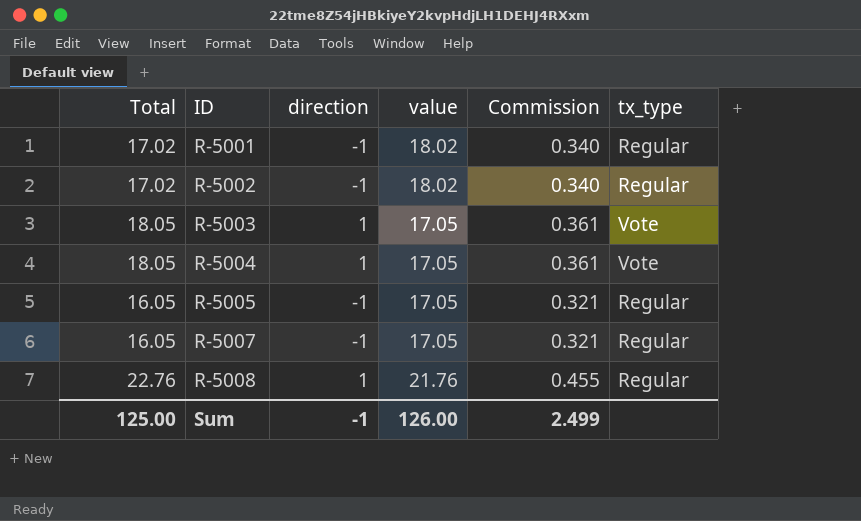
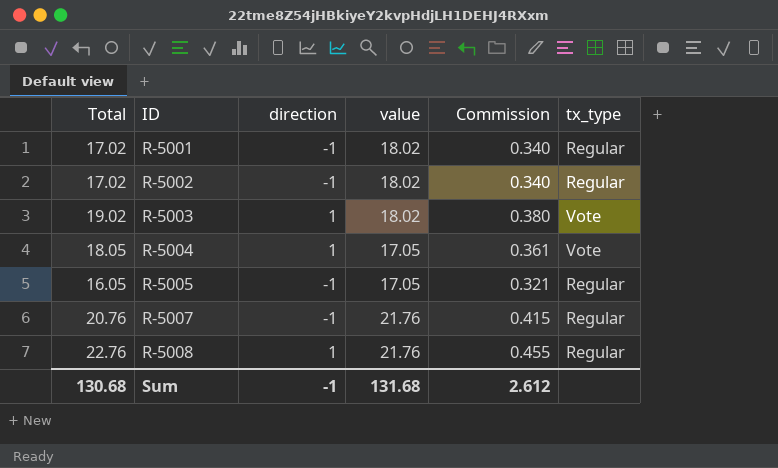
R-5003 | Total: 18.05 -> 19.02
R-5003 | value: 17.05 -> 18.02
R-5003 | Commission: 0.361 -> 0.380
R-5007 | Total: 16.05 -> 20.76
R-5007 | value: 17.05 -> 21.76
R-5007 | Commission: 0.321 -> 0.415
Sum | Total: 125.00 -> 130.68
Sum | value: 126.00 -> 131.68
Sum | Commission: 2.499 -> 2.612

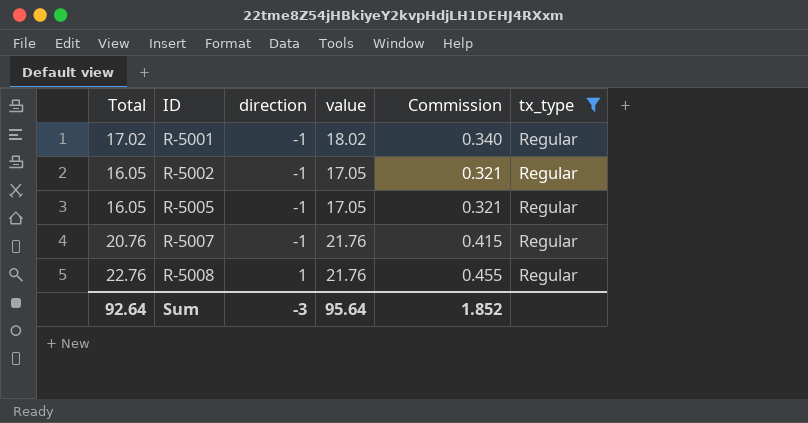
filter: none -> tx_type = Regular
R-5002 | Total: 17.02 -> 16.05
R-5002 | value: 18.02 -> 17.05
R-5002 | Commission: 0.340 -> 0.321
Sum | Total: 130.68 -> 92.64
Sum | direction: -1 -> -3
Sum | value: 131.68 -> 95.64
Sum | Commission: 2.612 -> 1.852

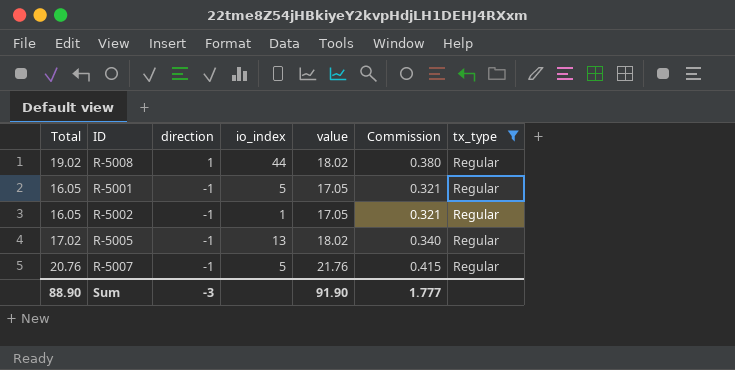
row order: ID ascending -> direction descending
column io_index | position: none -> 4
R-5008 | Total: 22.76 -> 19.02
R-5008 | value: 21.76 -> 18.02
R-5008 | Commission: 0.455 -> 0.380
R-5001 | Total: 17.02 -> 16.05
R-5001 | value: 18.02 -> 17.05
R-5001 | Commission: 0.340 -> 0.321
R-5005 | Total: 16.05 -> 17.02
R-5005 | value: 17.05 -> 18.02
R-5005 | Commission: 0.321 -> 0.340
Sum | Total: 92.64 -> 88.90
Sum | value: 95.64 -> 91.90
Sum | Commission: 1.852 -> 1.777

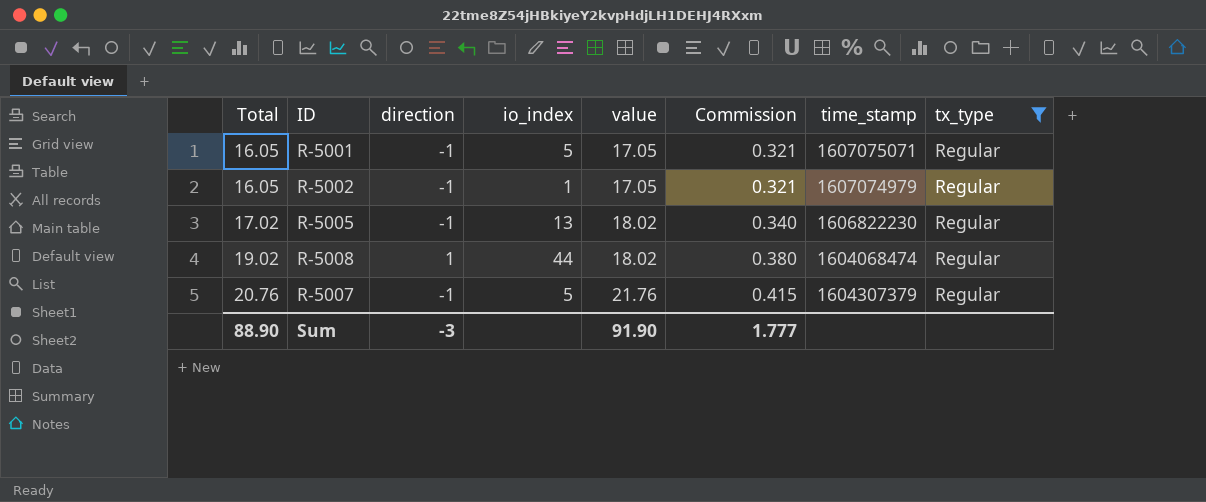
row order: direction descending -> Total ascending
column time_stamp | position: none -> 7

